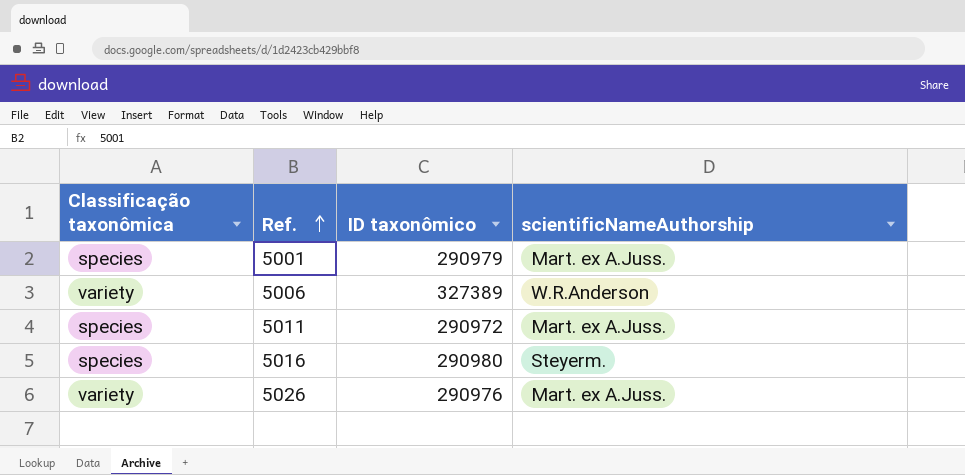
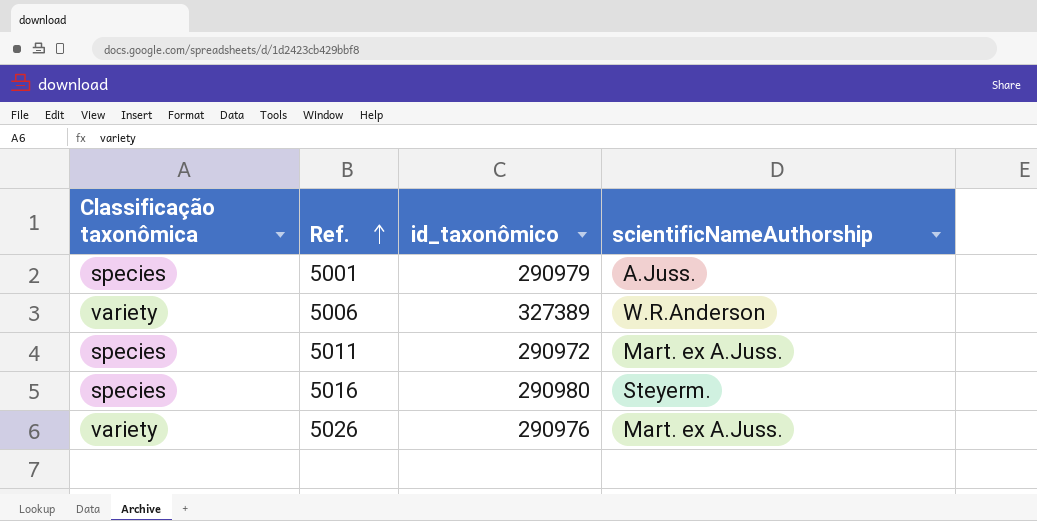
column name: ID taxonômico -> id_taxonômico
5001 | scientificNameAuthorship: Mart. ex A.Juss. -> A.Juss.

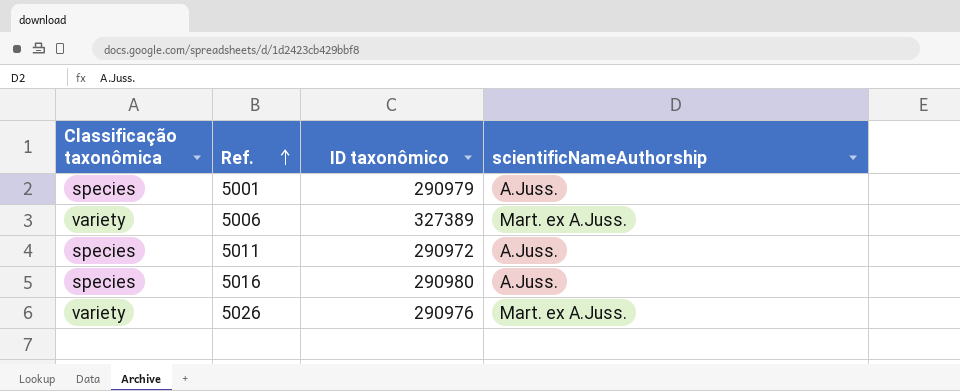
column name: id_taxonômico -> ID taxonômico
5006 | scientificNameAuthorship: W.R.Anderson -> Mart. ex A.Juss.
5011 | scientificNameAuthorship: Mart. ex A.Juss. -> A.Juss.
5016 | scientificNameAuthorship: Steyerm. -> A.Juss.

